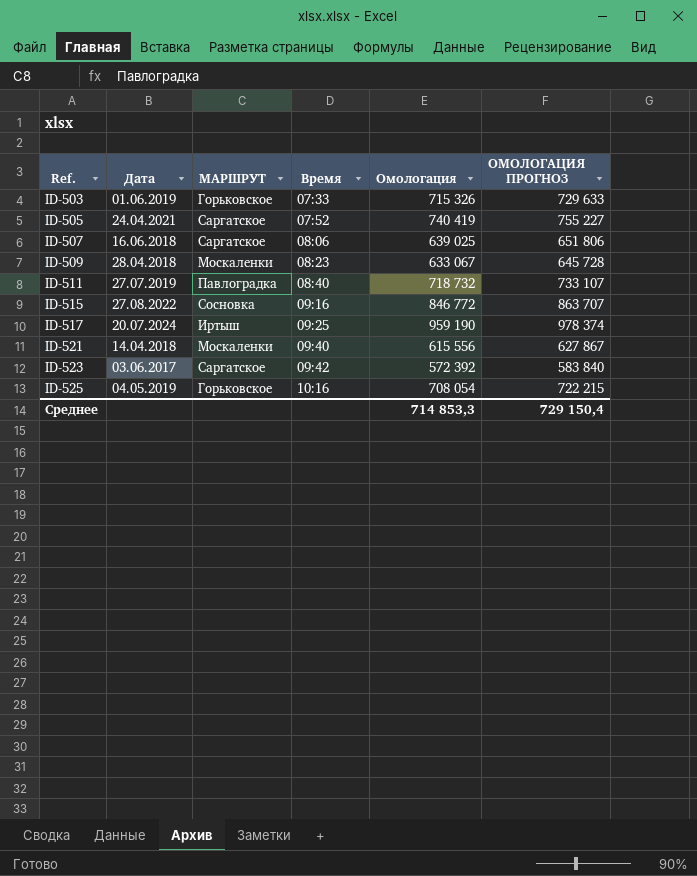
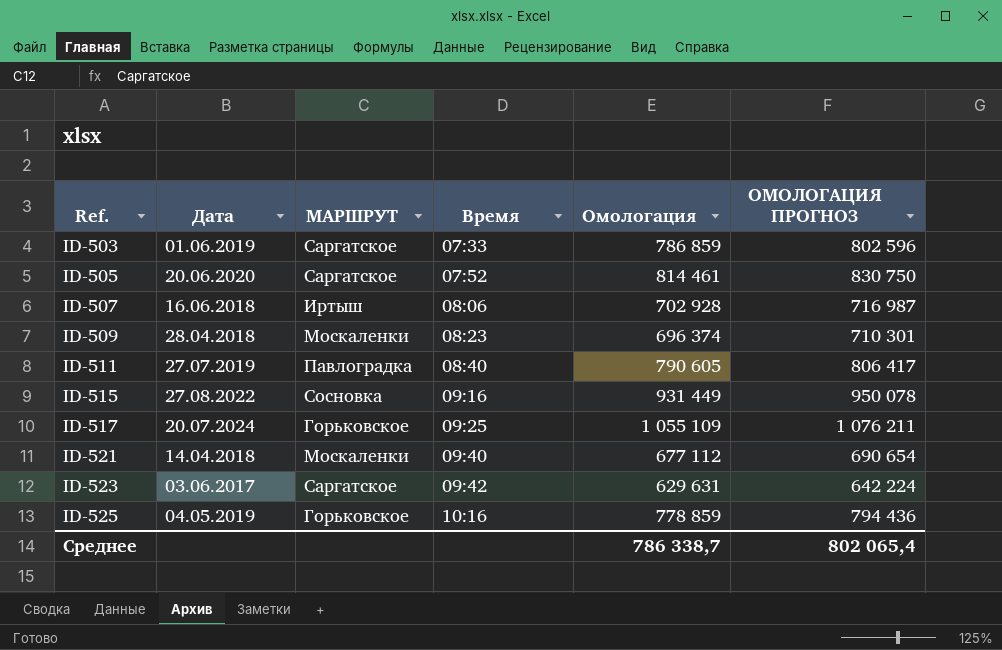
ID-503 | МАРШРУТ: Горьковское -> Саргатское
ID-503 | Омологация: 715 326 -> 786 859
ID-503 | ОМОЛОГАЦИЯ ПРОГНОЗ: 729 633 -> 802 596
ID-505 | Дата: 24.04.2021 -> 20.06.2020
ID-505 | Омологация: 740 419 -> 814 461
ID-505 | ОМОЛОГАЦИЯ ПРОГНОЗ: 755 227 -> 830 750
ID-507 | МАРШРУТ: Саргатское -> Иртыш
ID-507 | Омологация: 639 025 -> 702 928
ID-507 | ОМОЛОГАЦИЯ ПРОГНОЗ: 651 806 -> 716 987
ID-509 | Омологация: 633 067 -> 696 374
ID-509 | ОМОЛОГАЦИЯ ПРОГНОЗ: 645 728 -> 710 301
ID-511 | Омологация: 718 732 -> 790 605
ID-511 | ОМОЛОГАЦИЯ ПРОГНОЗ: 733 107 -> 806 417
ID-515 | Омологация: 846 772 -> 931 449
ID-515 | ОМОЛОГАЦИЯ ПРОГНОЗ: 863 707 -> 950 078
ID-517 | МАРШРУТ: Иртыш -> Горьковское
ID-517 | Омологация: 959 190 -> 1 055 109
ID-517 | ОМОЛОГАЦИЯ ПРОГНОЗ: 978 374 -> 1 076 211
ID-521 | Омологация: 615 556 -> 677 112
ID-521 | ОМОЛОГАЦИЯ ПРОГНОЗ: 627 867 -> 690 654
ID-523 | Омологация: 572 392 -> 629 631
ID-523 | ОМОЛОГАЦИЯ ПРОГНОЗ: 583 840 -> 642 224
ID-525 | Омологация: 708 054 -> 778 859
ID-525 | ОМОЛОГАЦИЯ ПРОГНОЗ: 722 215 -> 794 436
Среднее | Омологация: 714 853,3 -> 786 338,7
Среднее | ОМОЛОГАЦИЯ ПРОГНОЗ: 729 150,4 -> 802 065,4

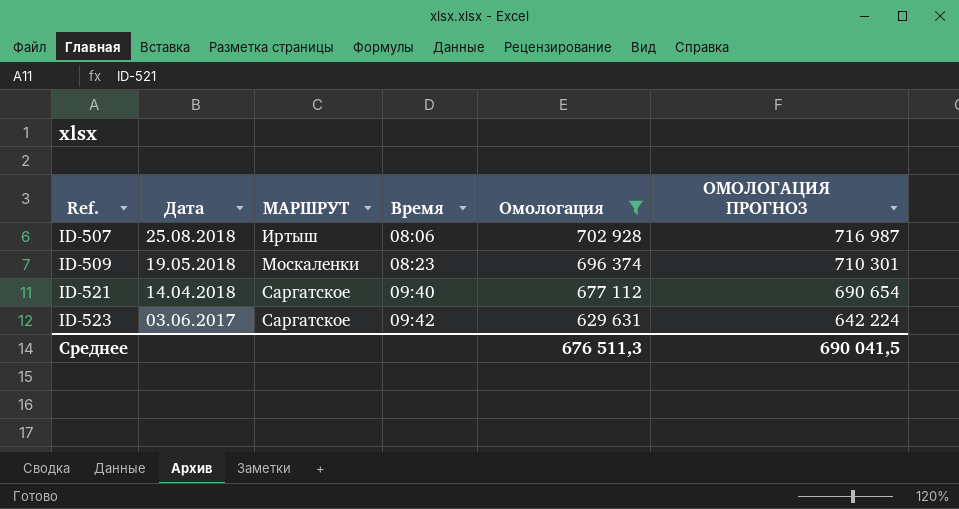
filter: none -> Омологация <= 702 928
ID-507 | Дата: 16.06.2018 -> 25.08.2018
ID-509 | Дата: 28.04.2018 -> 19.05.2018
ID-521 | МАРШРУТ: Москаленки -> Саргатское
Среднее | Омологация: 786 338,7 -> 676 511,3
Среднее | ОМОЛОГАЦИЯ ПРОГНОЗ: 802 065,4 -> 690 041,5

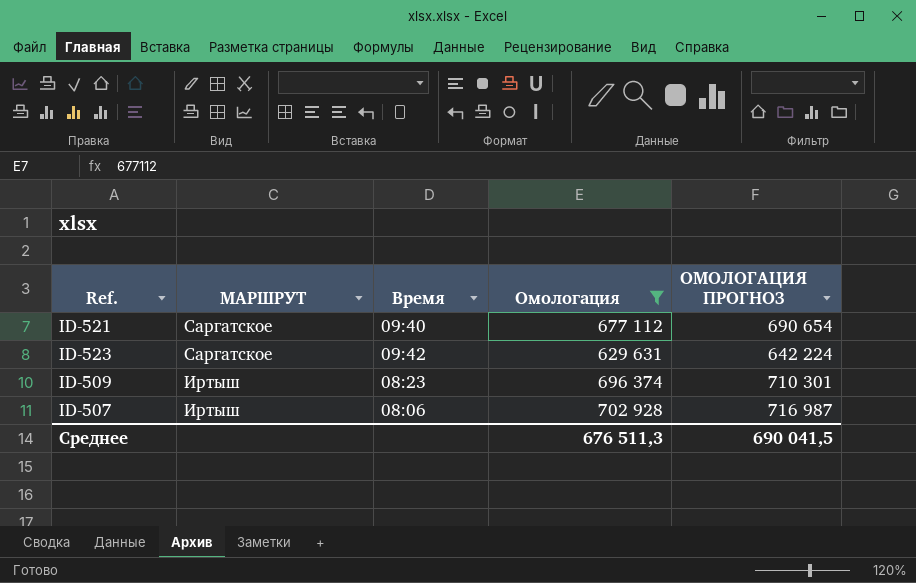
row order: Ref. ascending -> МАРШРУТ descending
column Дата | position: 2 -> none
ID-509 | МАРШРУТ: Москаленки -> Иртыш

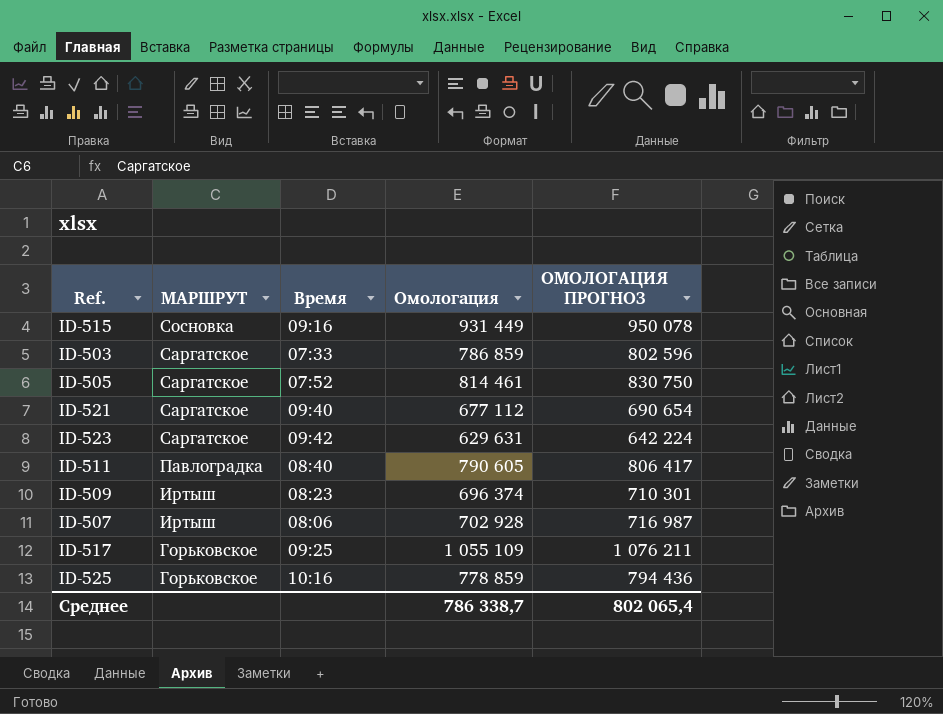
filter: Омологация <= 702 928 -> none
Среднее | Омологация: 676 511,3 -> 786 338,7
Среднее | ОМОЛОГАЦИЯ ПРОГНОЗ: 690 041,5 -> 802 065,4

